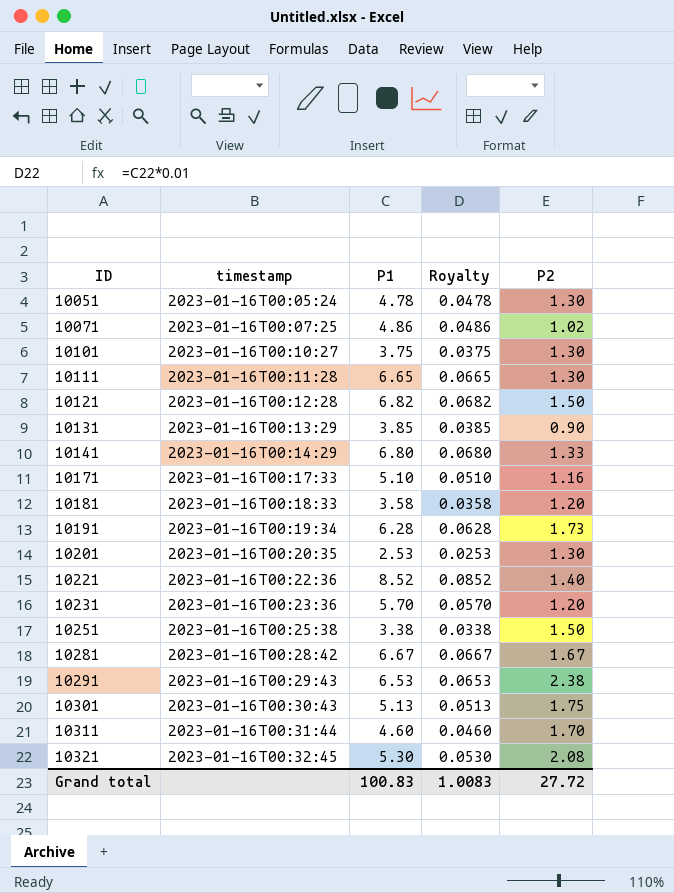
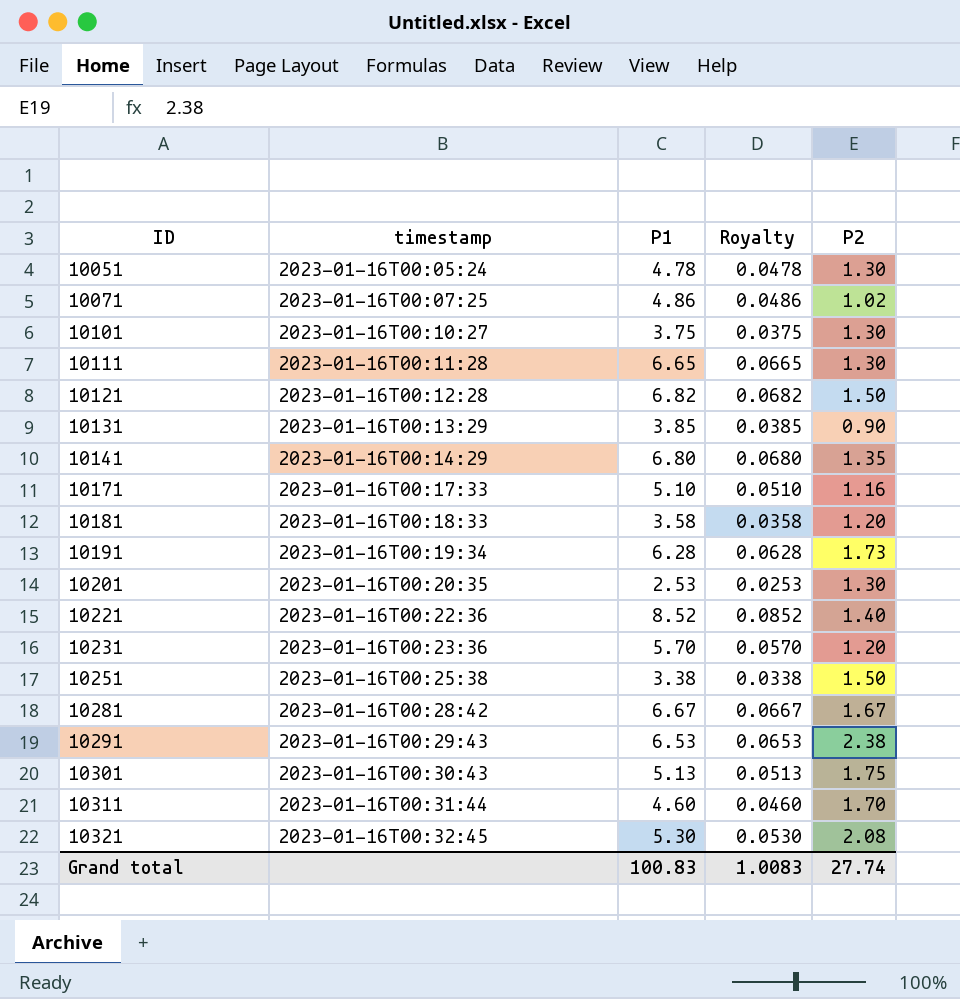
10141 | P2: 1.33 -> 1.35
Grand total | P2: 27.72 -> 27.74

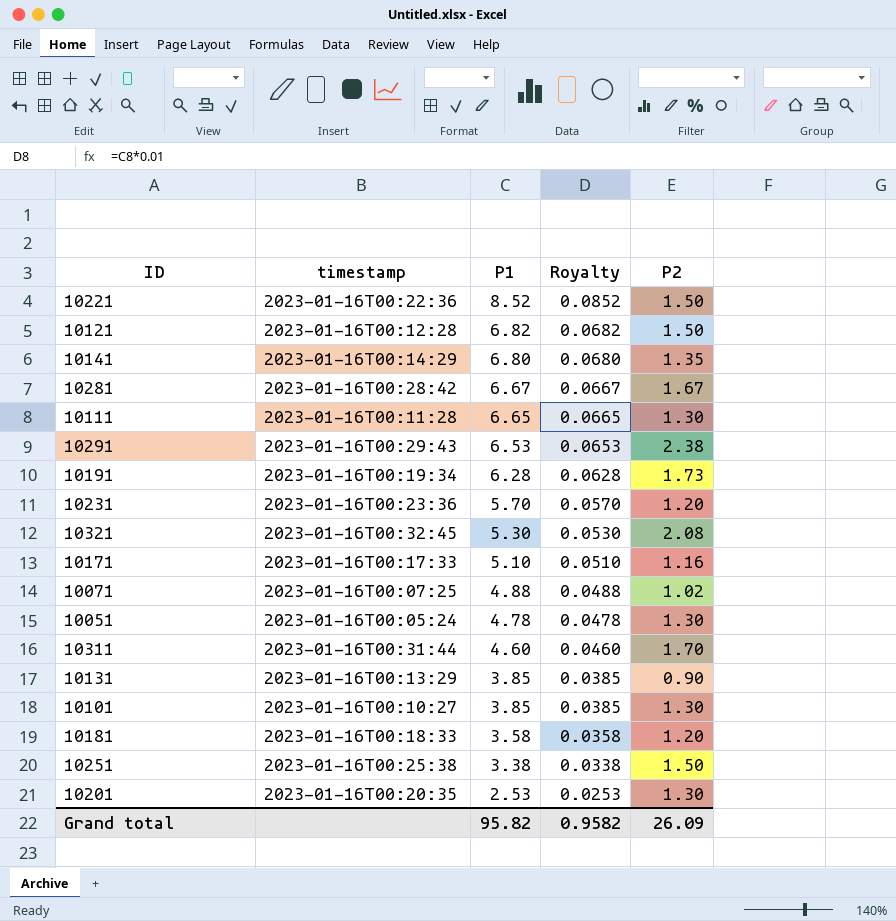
row order: ID ascending -> P1 descending
row 10301: 2023-01-16T00:30:43 | 5.13 | 0.0513 | 1.75 -> none
10221 | P2: 1.40 -> 1.50
10071 | P1: 4.86 -> 4.88
10071 | Royalty: 0.0486 -> 0.0488
10101 | P1: 3.75 -> 3.85
10101 | Royalty: 0.0375 -> 0.0385
Grand total | P1: 100.83 -> 95.82
Grand total | Royalty: 1.0083 -> 0.9582
Grand total | P2: 27.74 -> 26.09

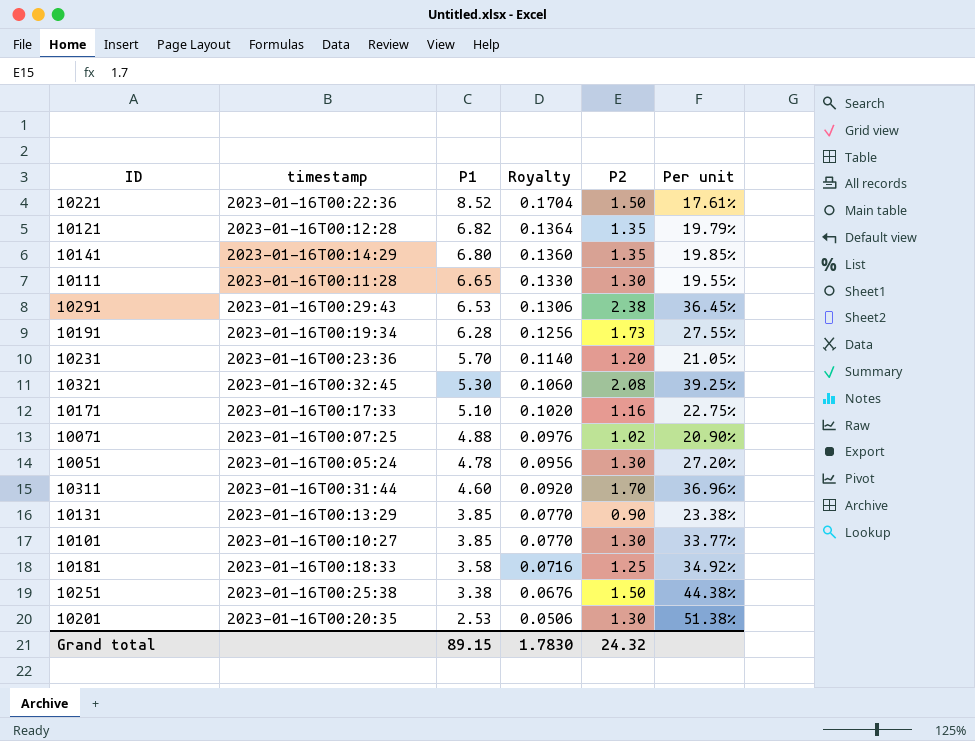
column Royalty | formula: [P1] * 0.01 -> [P1] * 0.02
column Per unit | formula: none -> [P2] / [P1]
row 10281: 2023-01-16T00:28:42 | 6.67 | 0.0667 | 1.67 -> none
10121 | P2: 1.50 -> 1.35
10181 | P2: 1.20 -> 1.25
Grand total | P1: 95.82 -> 89.15
Grand total | Royalty: 0.9582 -> 1.7830
Grand total | P2: 26.09 -> 24.32

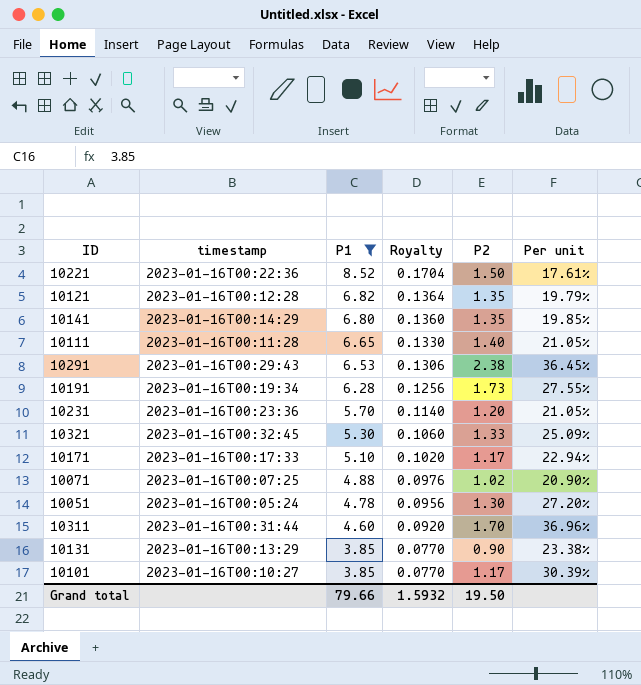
filter: none -> P1 >= 3.85
10111 | P2: 1.30 -> 1.40
10111 | Per unit: 19.55% -> 21.05%
10321 | P2: 2.08 -> 1.33
10321 | Per unit: 39.25% -> 25.09%
10171 | P2: 1.16 -> 1.17
10171 | Per unit: 22.75% -> 22.94%
10101 | P2: 1.30 -> 1.17
10101 | Per unit: 33.77% -> 30.39%
Grand total | P1: 89.15 -> 79.66
Grand total | Royalty: 1.7830 -> 1.5932
Grand total | P2: 24.32 -> 19.50

